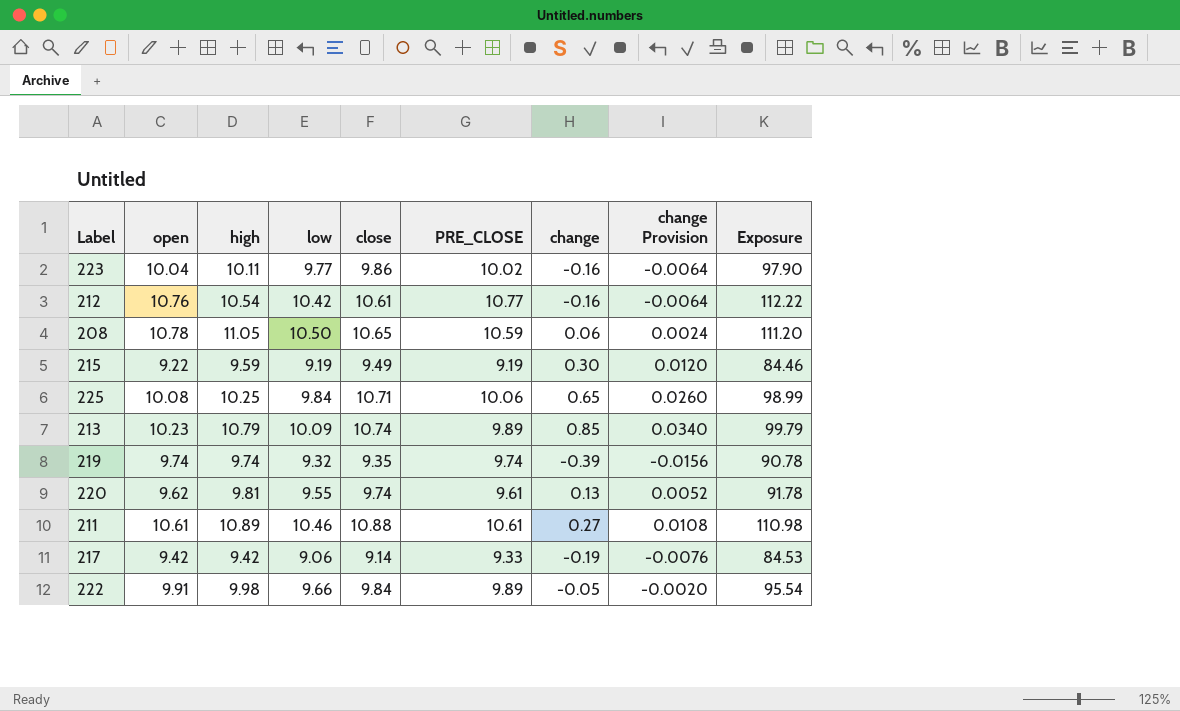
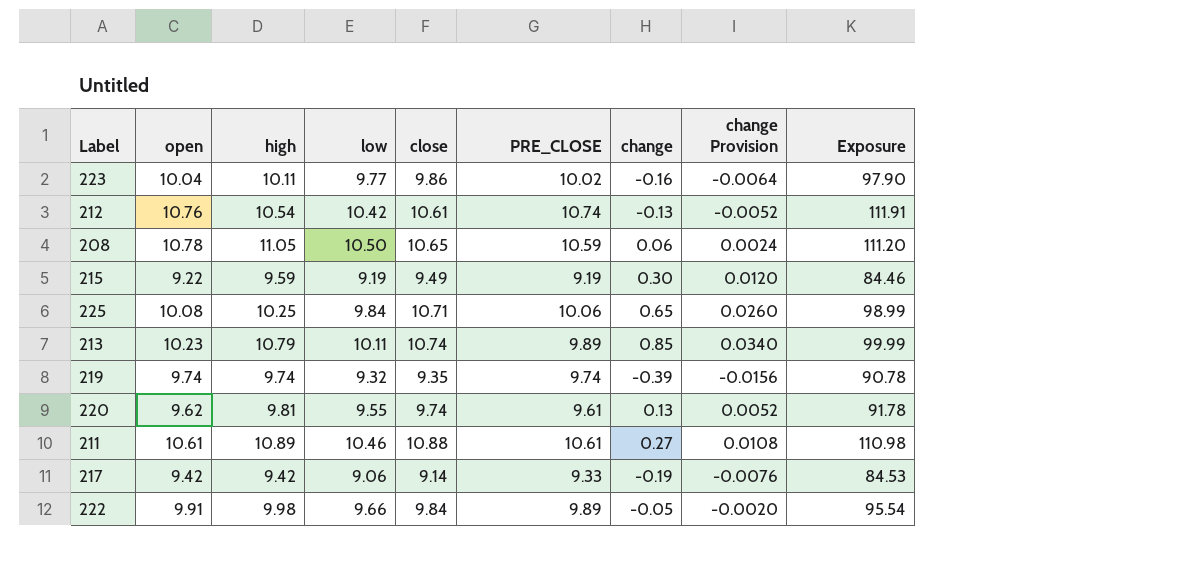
212 | PRE_CLOSE: 10.77 -> 10.74
212 | change: -0.16 -> -0.13
212 | change Provision: -0.0064 -> -0.0052
212 | Exposure: 112.22 -> 111.91
213 | low: 10.09 -> 10.11
213 | Exposure: 99.79 -> 99.99

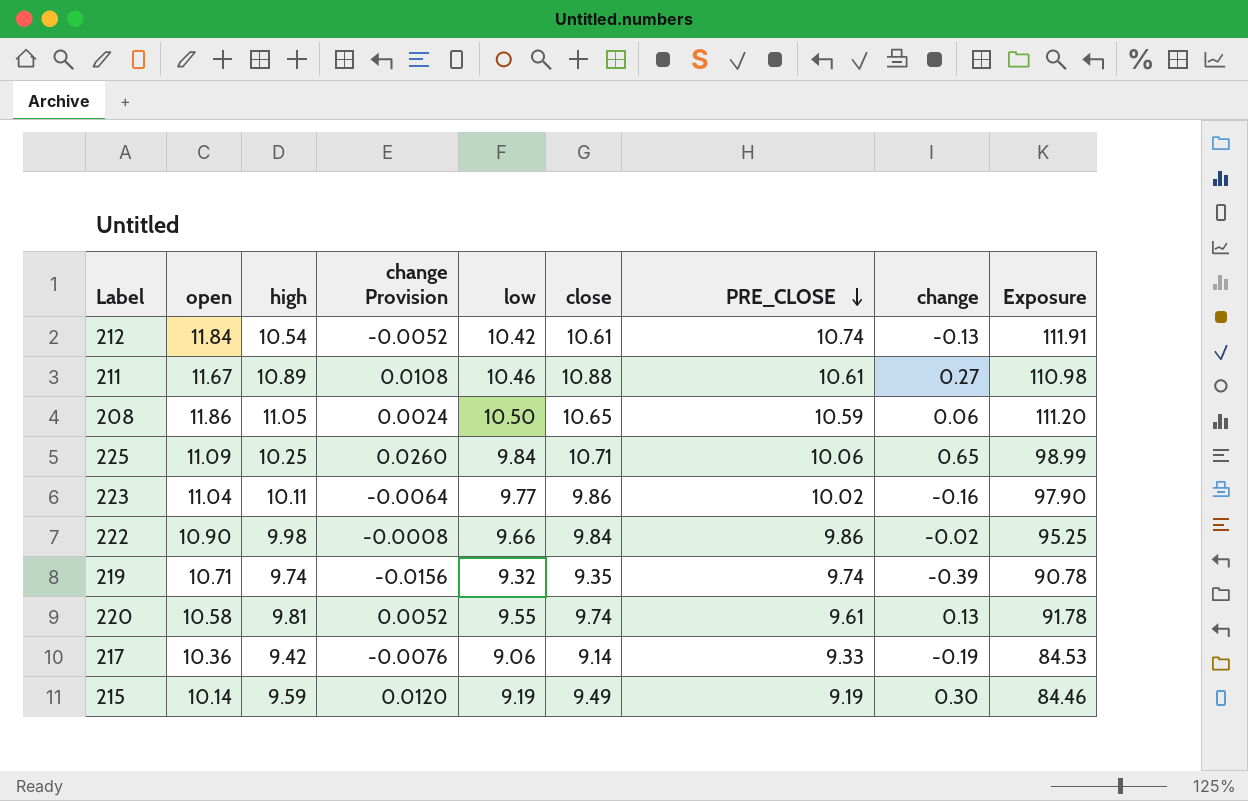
row order: none -> PRE_CLOSE descending
column change Provision | position: 8 -> 4
row 213: 10.23 | 10.79 | 10.11 | 10.74 | 9.89 | 0.85 | 0.0340 | 99.99 -> none
212 | open: 10.76 -> 11.84
211 | open: 10.61 -> 11.67
208 | open: 10.78 -> 11.86
225 | open: 10.08 -> 11.09
223 | open: 10.04 -> 11.04
222 | open: 9.91 -> 10.90
222 | change Provision: -0.0020 -> -0.0008
222 | PRE_CLOSE: 9.89 -> 9.86
222 | change: -0.05 -> -0.02
222 | Exposure: 95.54 -> 95.25
219 | open: 9.74 -> 10.71
220 | open: 9.62 -> 10.58
217 | open: 9.42 -> 10.36
215 | open: 9.22 -> 10.14

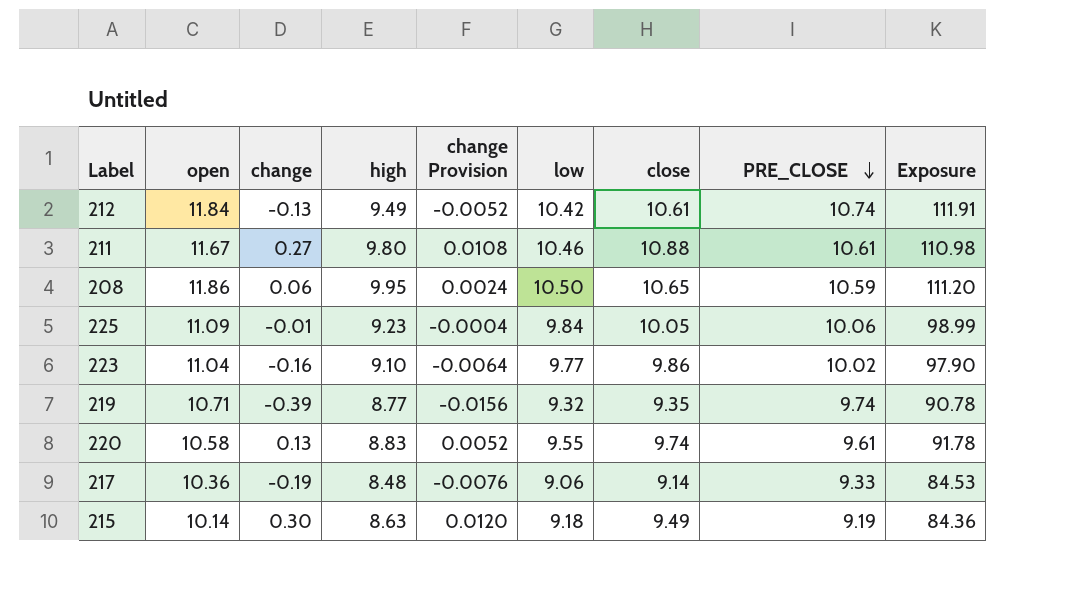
column change | position: 8 -> 3
row 222: 10.90 | 9.98 | -0.0008 | 9.66 | 9.84 | 9.86 | -0.02 | 95.25 -> none
212 | high: 10.54 -> 9.49
211 | high: 10.89 -> 9.80
208 | high: 11.05 -> 9.95
225 | change: 0.65 -> -0.01
225 | high: 10.25 -> 9.23
225 | change Provision: 0.0260 -> -0.0004
225 | close: 10.71 -> 10.05
223 | high: 10.11 -> 9.10
219 | high: 9.74 -> 8.77
220 | high: 9.81 -> 8.83
217 | high: 9.42 -> 8.48
215 | high: 9.59 -> 8.63
215 | low: 9.19 -> 9.18
215 | Exposure: 84.46 -> 84.36

